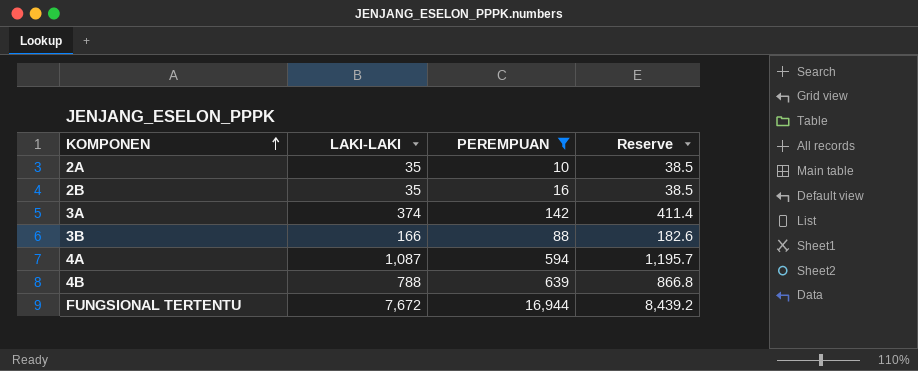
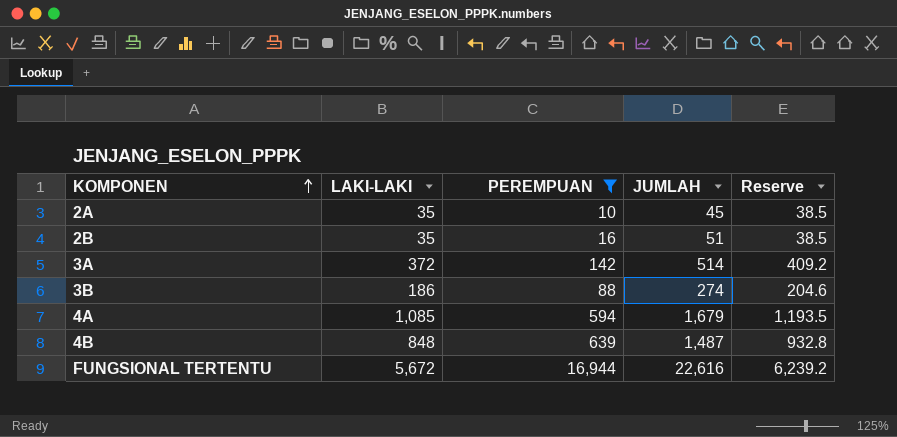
column JUMLAH | formula: none -> [LAKI-LAKI] + [PEREMPUAN]
3A | LAKI-LAKI: 374 -> 372
3A | Reserve: 411.4 -> 409.2
3B | LAKI-LAKI: 166 -> 186
3B | Reserve: 182.6 -> 204.6
4A | LAKI-LAKI: 1,087 -> 1,085
4A | Reserve: 1,195.7 -> 1,193.5
4B | LAKI-LAKI: 788 -> 848
4B | Reserve: 866.8 -> 932.8
FUNGSIONAL TERTENTU | LAKI-LAKI: 7,672 -> 5,672
FUNGSIONAL TERTENTU | Reserve: 8,439.2 -> 6,239.2

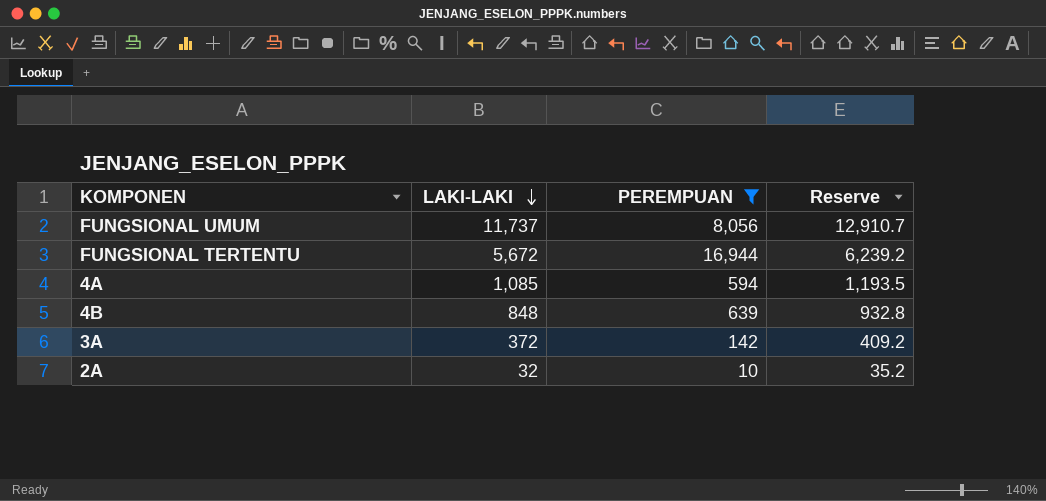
row order: KOMPONEN ascending -> LAKI-LAKI descending
column JUMLAH | formula: [LAKI-LAKI] + [PEREMPUAN] -> none
row 2B: 35 | 16 | 51 | 38.5 -> none
row 3B: 186 | 88 | 274 | 204.6 -> none
row FUNGSIONAL UMUM: none -> 11,737 | 8,056 | 12,910.7
2A | LAKI-LAKI: 35 -> 32
2A | Reserve: 38.5 -> 35.2

